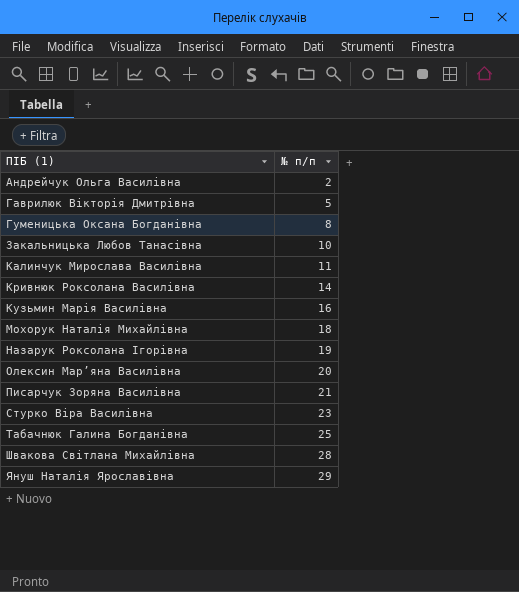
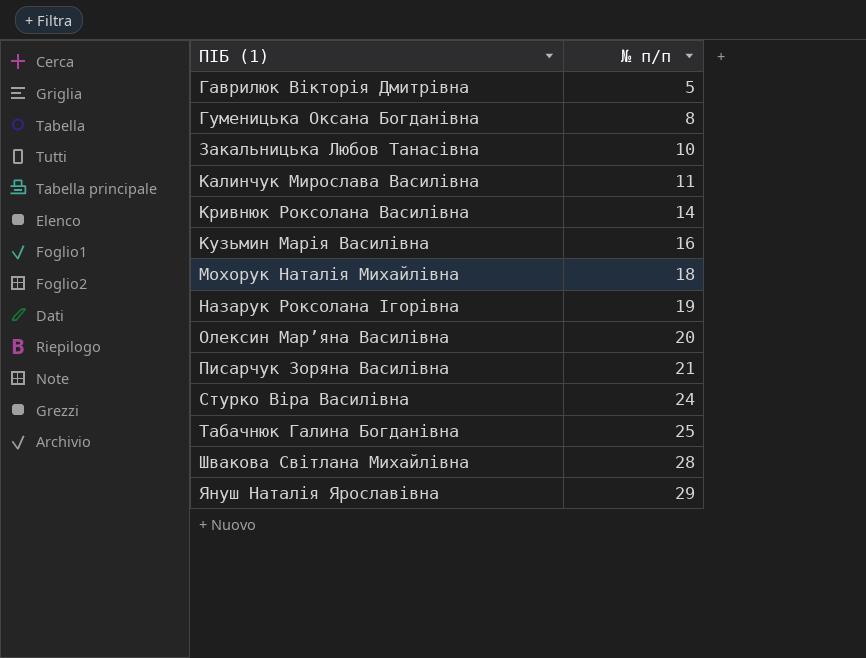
row Андрейчук Ольга Василівна: 2 -> none
Стурко Віра Василівна | № п/п: 23 -> 24

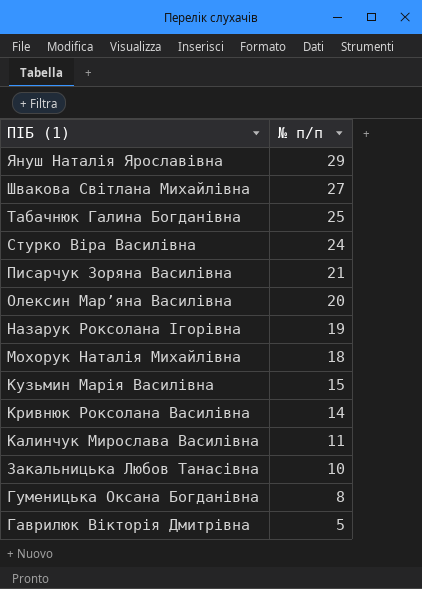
row order: ПІБ (1) ascending -> ПІБ (1) descending
Швакова Світлана Михайлівна | № п/п: 28 -> 27
Кузьмин Марія Василівна | № п/п: 16 -> 15

